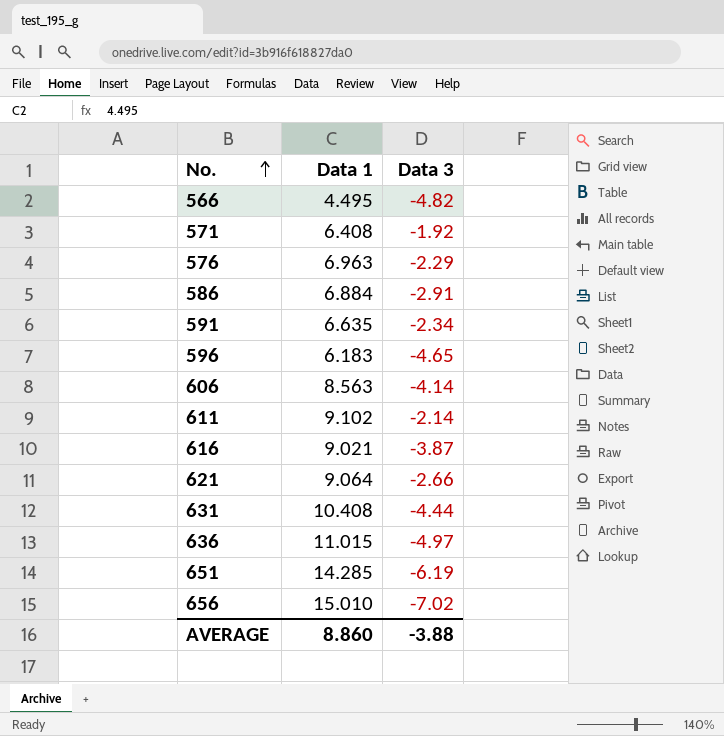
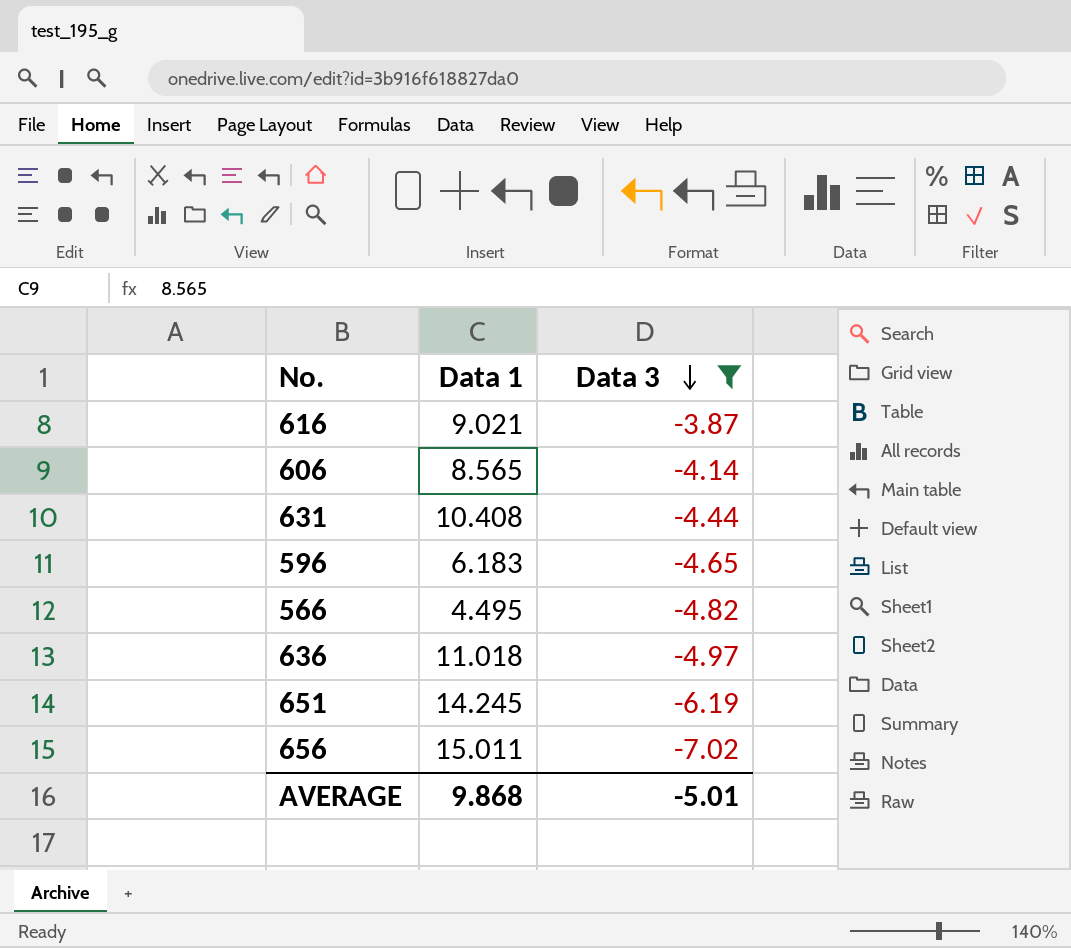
filter: none -> Data 3 <= -3.87
row order: No. ascending -> Data 3 descending
606 | Data 1: 8.563 -> 8.565
636 | Data 1: 11.015 -> 11.018
651 | Data 1: 14.285 -> 14.245
656 | Data 1: 15.010 -> 15.011
AVERAGE | Data 1: 8.860 -> 9.868
AVERAGE | Data 3: -3.88 -> -5.01

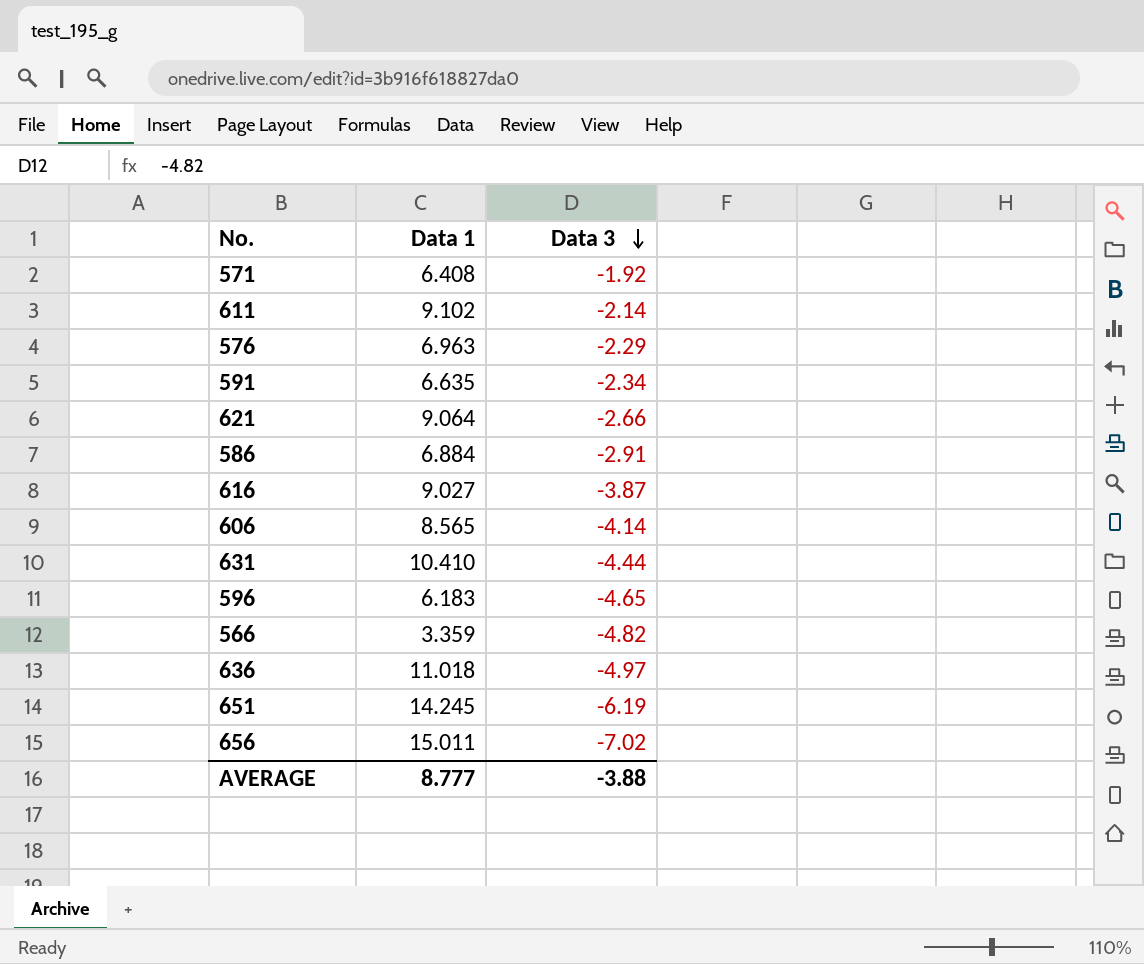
filter: Data 3 <= -3.87 -> none
616 | Data 1: 9.021 -> 9.027
631 | Data 1: 10.408 -> 10.410
566 | Data 1: 4.495 -> 3.359
AVERAGE | Data 1: 9.868 -> 8.777
AVERAGE | Data 3: -5.01 -> -3.88

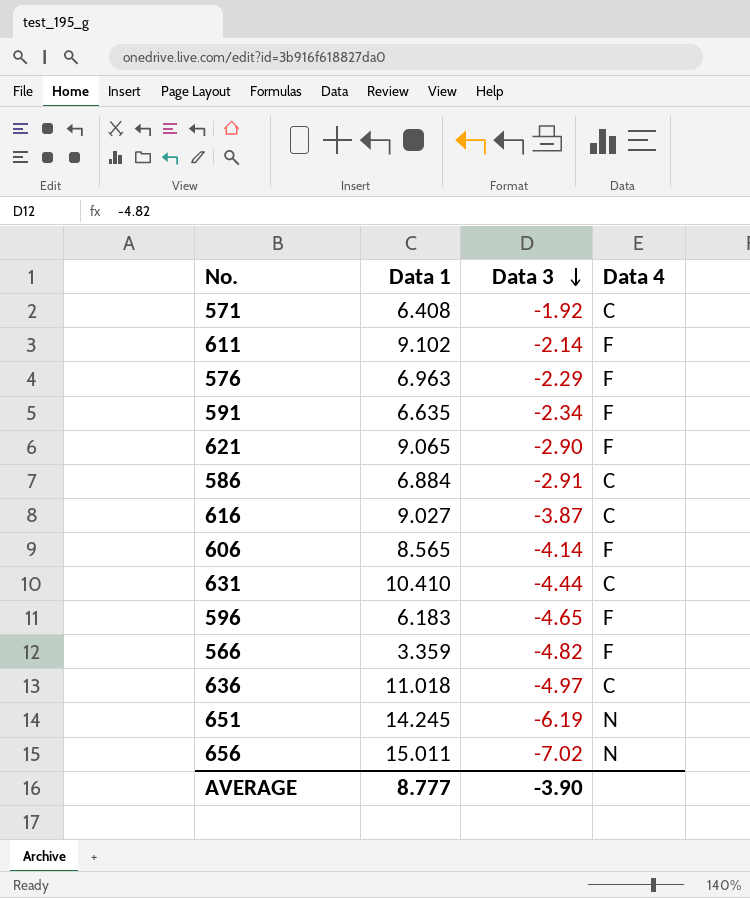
column Data 4 | position: none -> 4
621 | Data 1: 9.064 -> 9.065
621 | Data 3: -2.66 -> -2.90
AVERAGE | Data 3: -3.88 -> -3.90

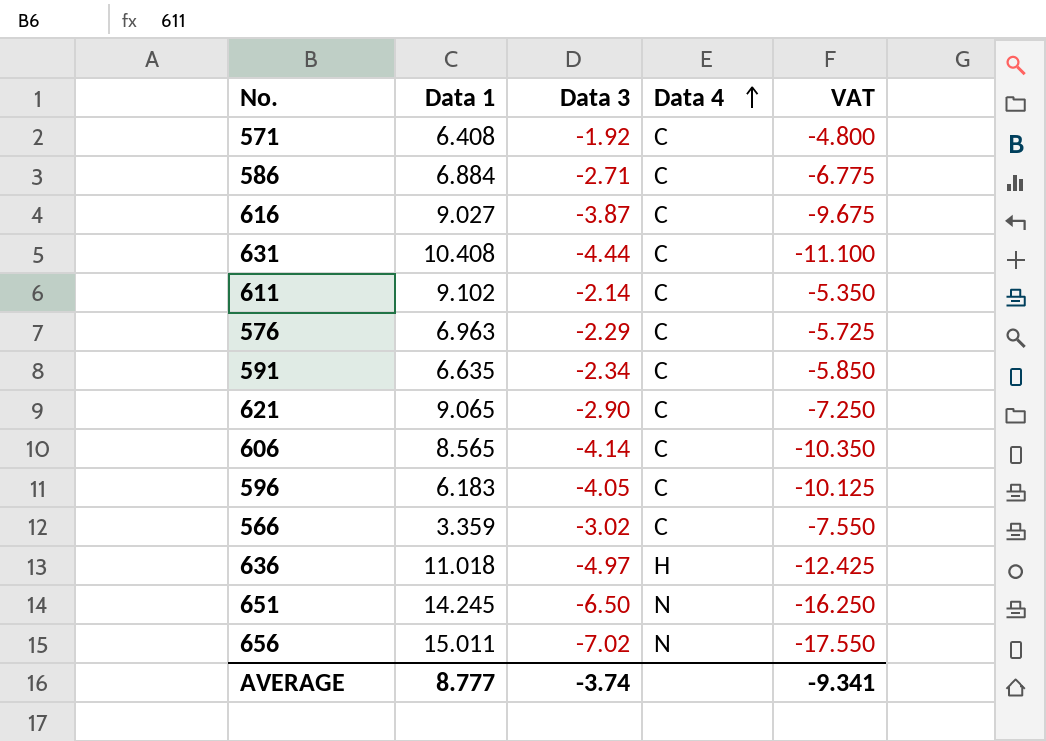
row order: Data 3 descending -> Data 4 ascending
column VAT | formula: none -> [Data 3] * 2.5
586 | Data 3: -2.91 -> -2.71
631 | Data 1: 10.410 -> 10.408
611 | Data 4: F -> C
576 | Data 4: F -> C
591 | Data 4: F -> C
621 | Data 4: F -> C
606 | Data 4: F -> C
596 | Data 3: -4.65 -> -4.05
596 | Data 4: F -> C
566 | Data 3: -4.82 -> -3.02
566 | Data 4: F -> C
636 | Data 4: C -> H
651 | Data 3: -6.19 -> -6.50
AVERAGE | Data 3: -3.90 -> -3.74

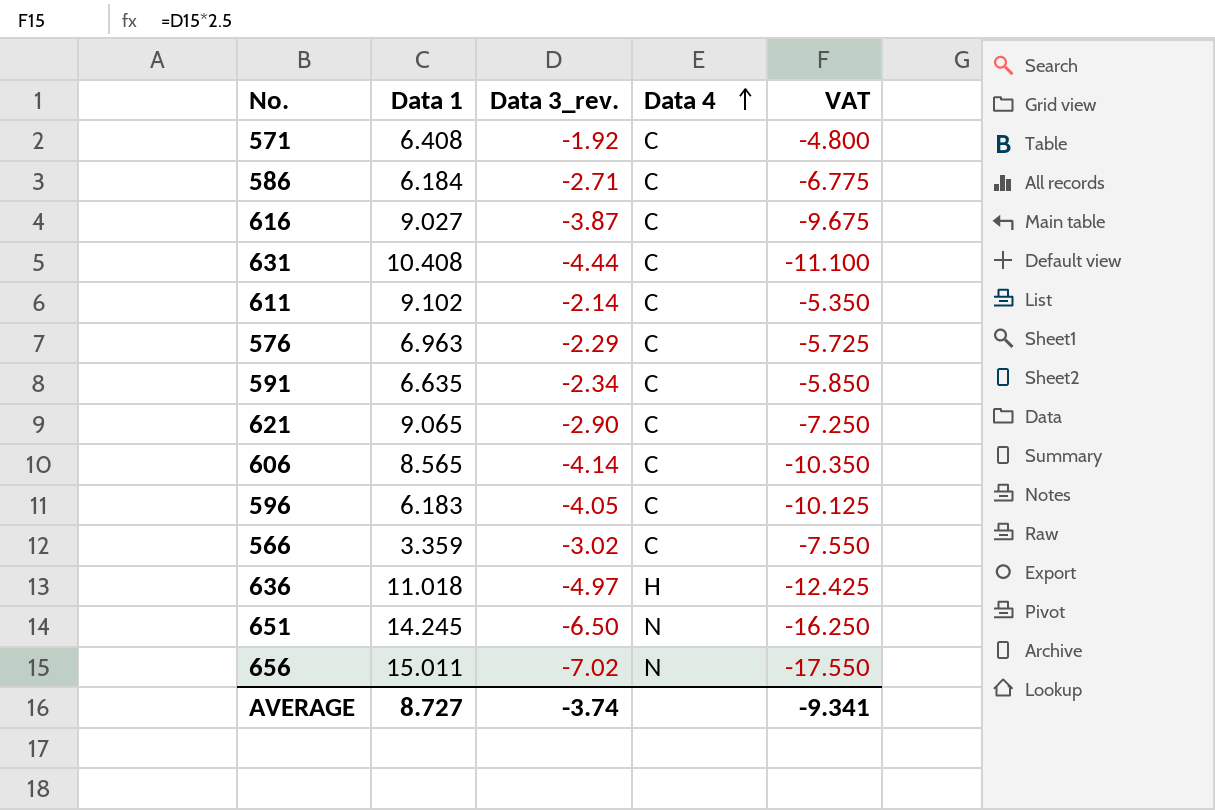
column name: Data 3 -> Data 3_rev.
586 | Data 1: 6.884 -> 6.184
AVERAGE | Data 1: 8.777 -> 8.727

